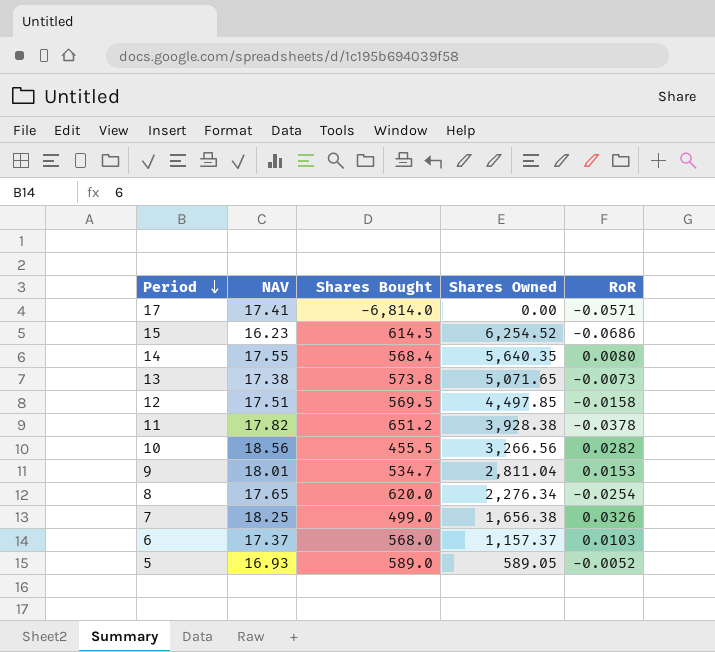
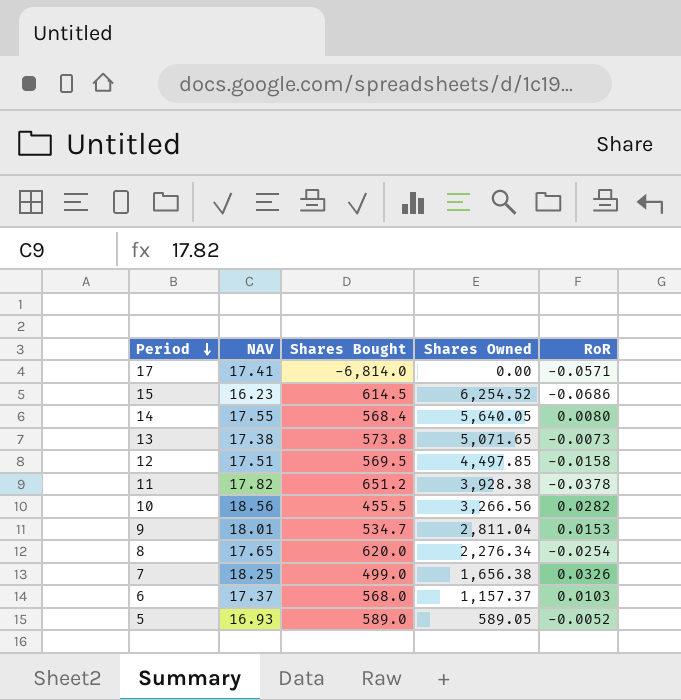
14 | Shares Owned: 5,640.35 -> 5,640.05

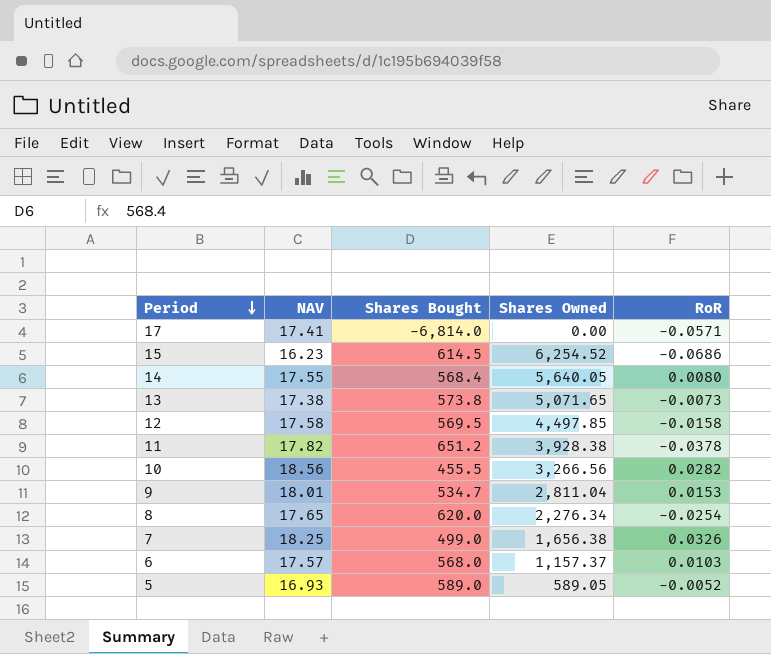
12 | NAV: 17.51 -> 17.58
6 | NAV: 17.37 -> 17.57

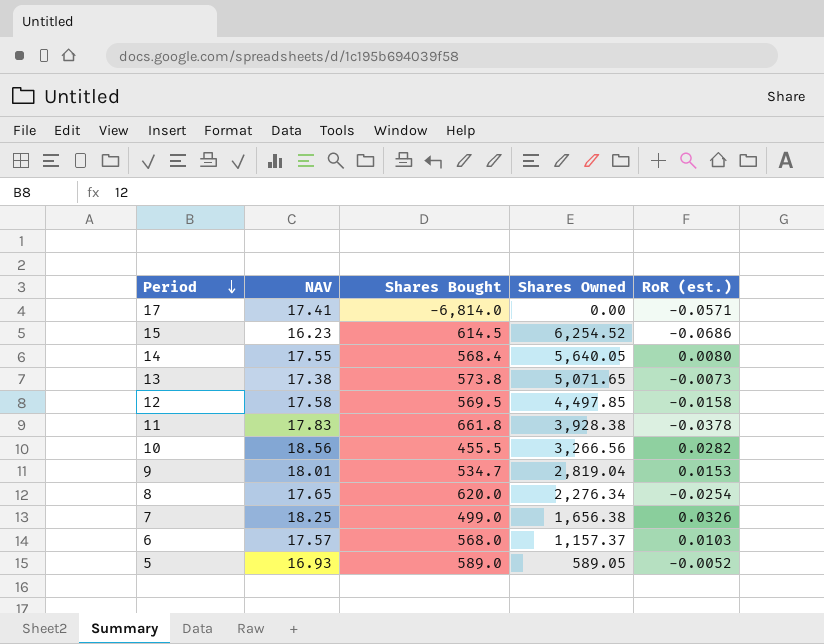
column name: RoR -> RoR (est.)
11 | NAV: 17.82 -> 17.83
11 | Shares Bought: 651.2 -> 661.8
9 | Shares Owned: 2,811.04 -> 2,819.04

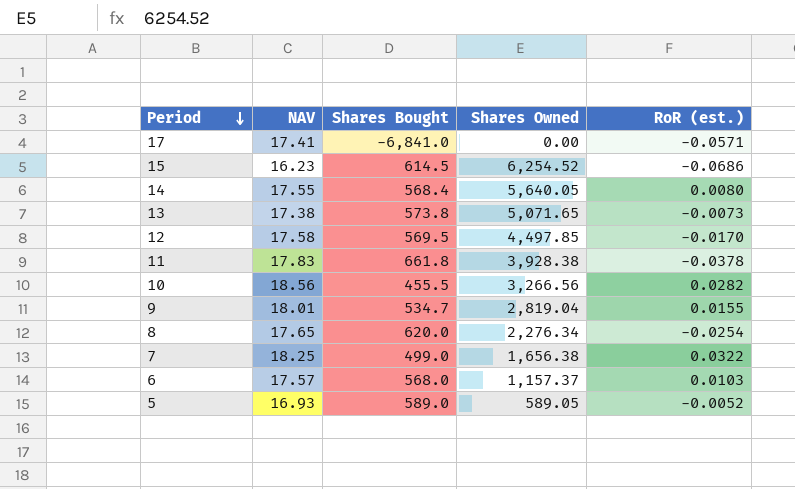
17 | Shares Bought: -6,814.0 -> -6,841.0
12 | RoR (est.): -0.0158 -> -0.0170
9 | RoR (est.): 0.0153 -> 0.0155
7 | RoR (est.): 0.0326 -> 0.0322

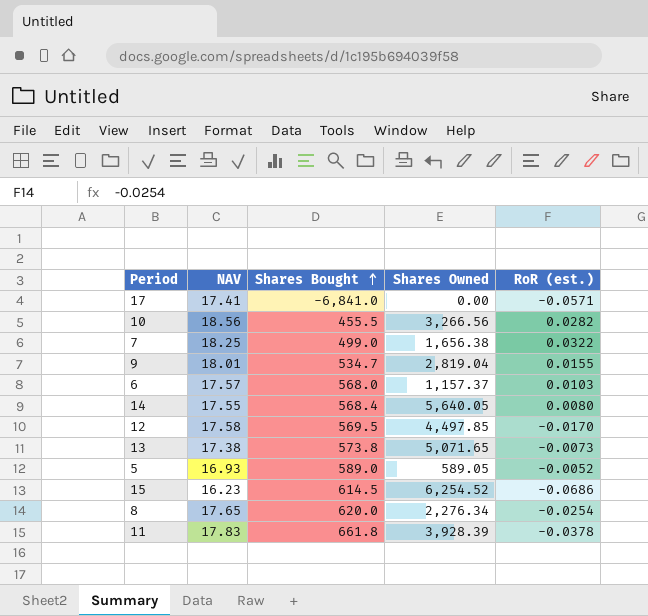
row order: Period descending -> Shares Bought ascending
11 | Shares Owned: 3,928.38 -> 3,928.39

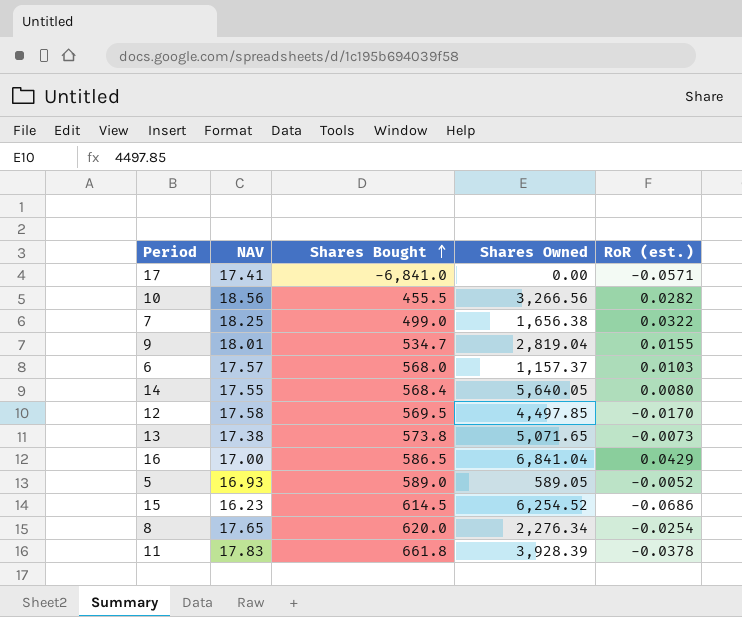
row 16: none -> 17.00 | 586.5 | 6,841.04 | 0.0429

